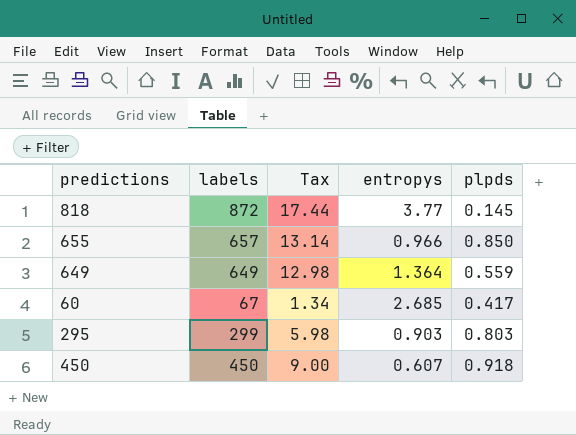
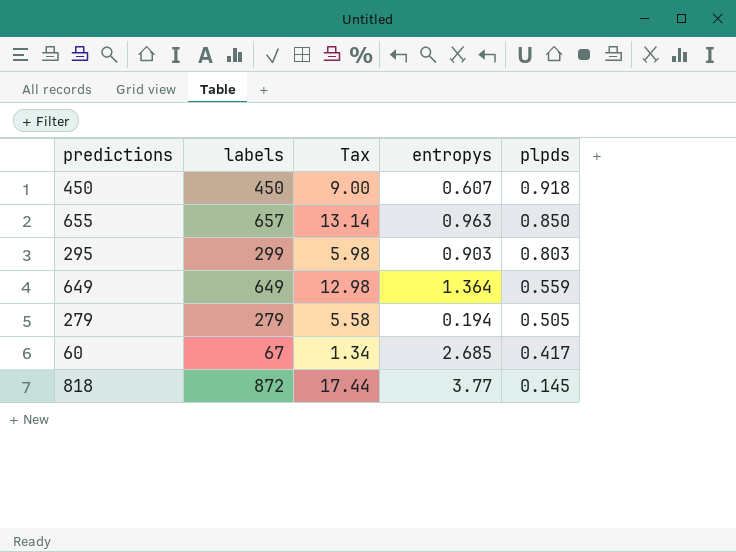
row order: none -> plpds descending
655 | entropys: 0.966 -> 0.963
row 279: none -> 279 | 5.58 | 0.194 | 0.505

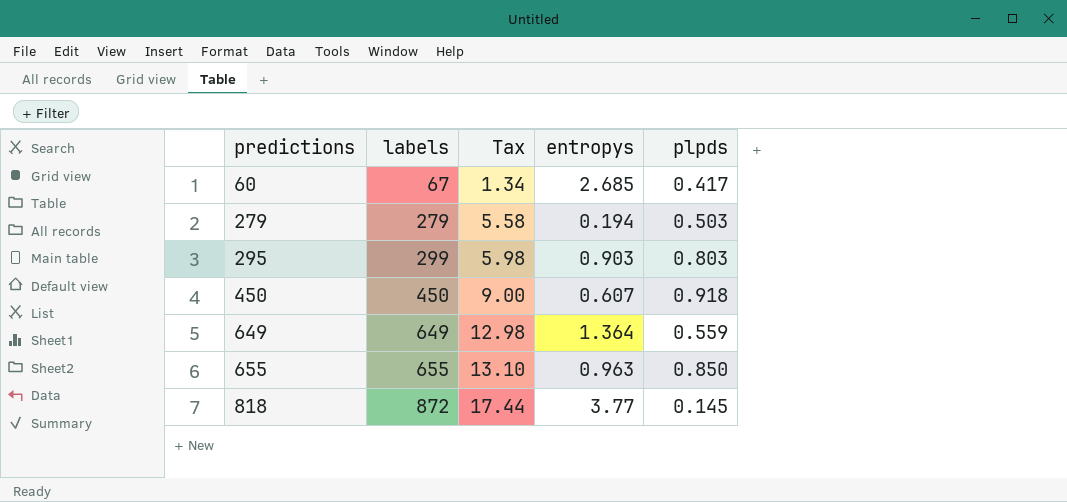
row order: plpds descending -> predictions ascending
279 | plpds: 0.505 -> 0.503
655 | labels: 657 -> 655
655 | Tax: 13.14 -> 13.10

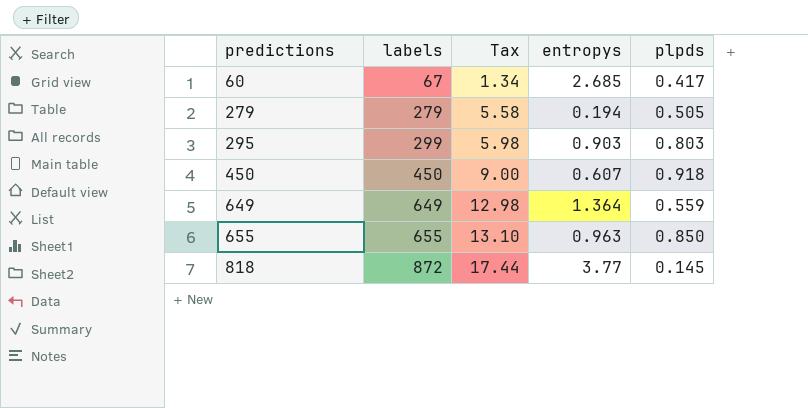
279 | plpds: 0.503 -> 0.505

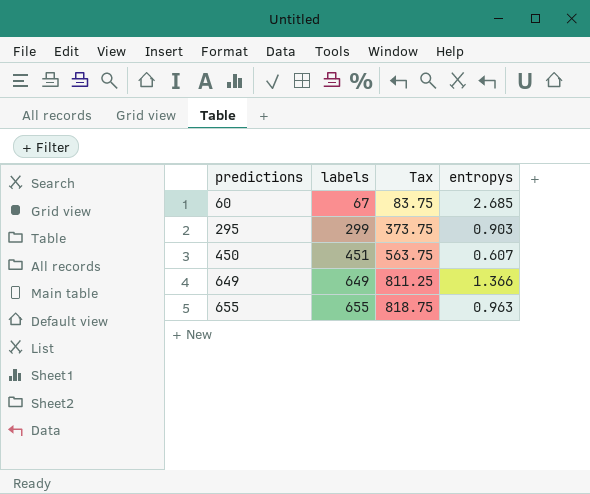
column plpds | position: 5 -> none
column Tax | formula: [labels] * 0.02 -> [labels] * 1.25
row 279: 279 | 5.58 | 0.194 | 0.505 -> none
row 818: 872 | 17.44 | 3.77 | 0.145 -> none
450 | labels: 450 -> 451
649 | entropys: 1.364 -> 1.366

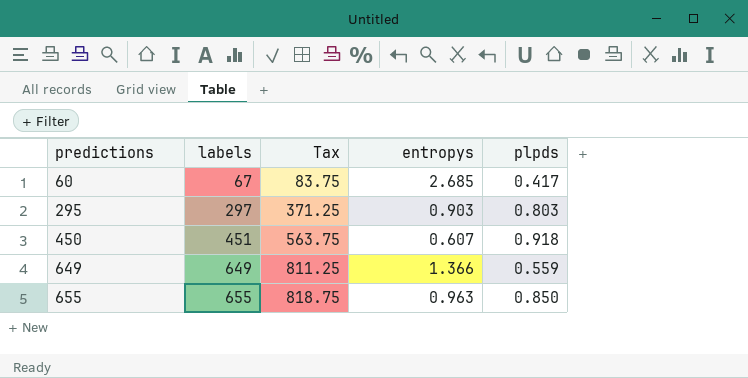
column plpds | position: none -> 5
295 | labels: 299 -> 297
295 | Tax: 373.75 -> 371.25

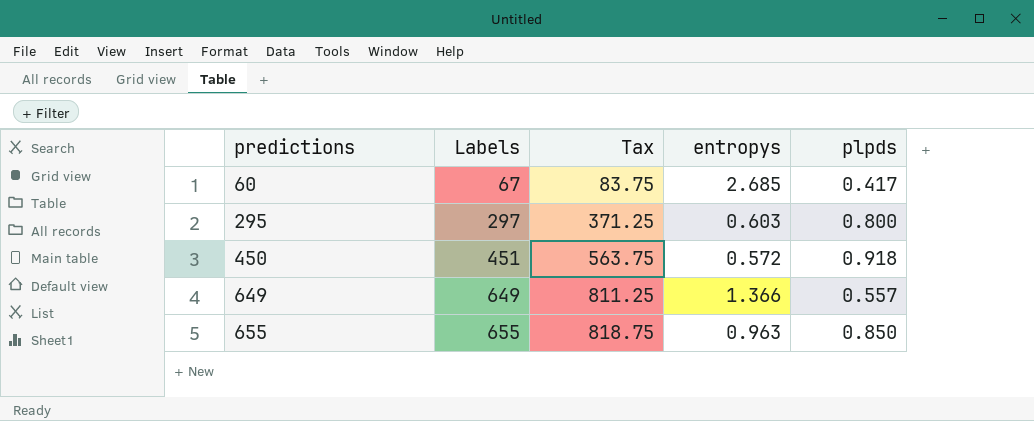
column name: labels -> Labels
295 | entropys: 0.903 -> 0.603
295 | plpds: 0.803 -> 0.800
450 | entropys: 0.607 -> 0.572
649 | plpds: 0.559 -> 0.557

